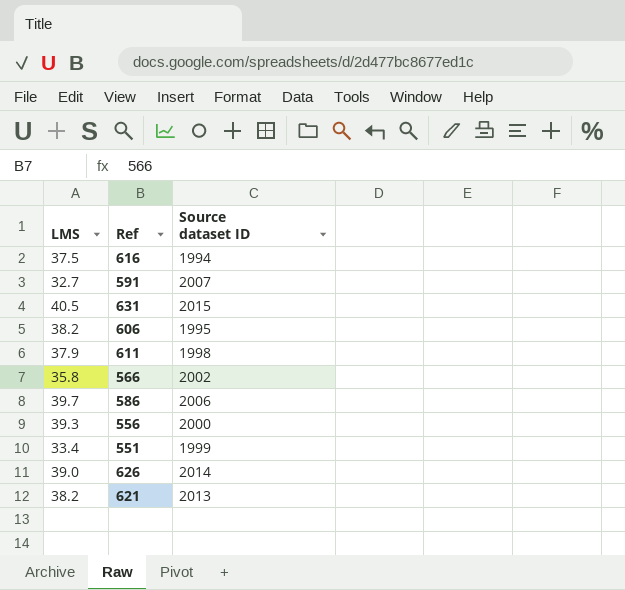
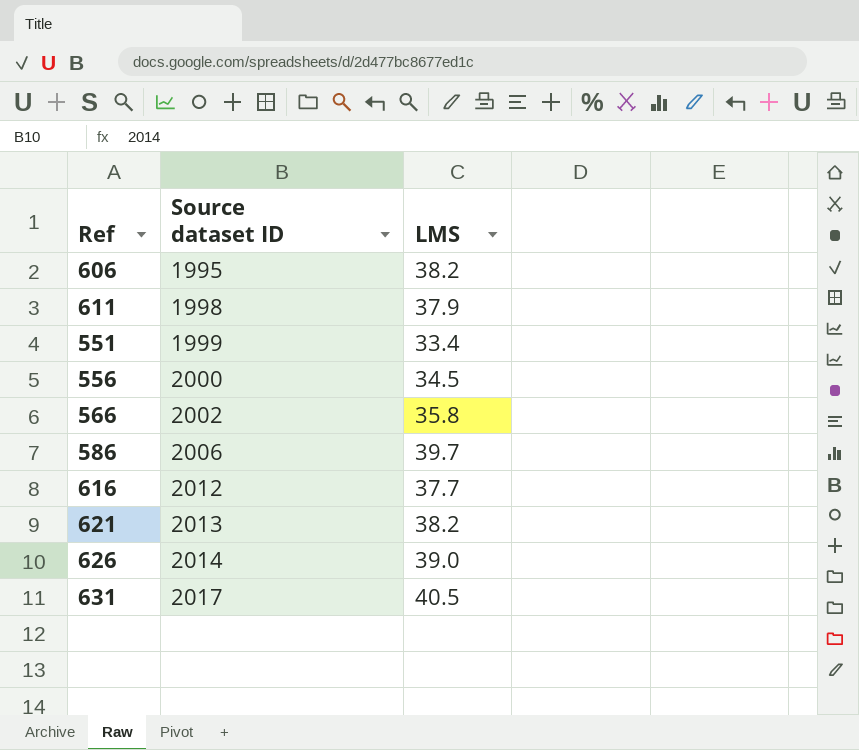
row order: none -> Source dataset ID ascending
column LMS | position: 1 -> 3
row 591: 32.7 | 2007 -> none
556 | LMS: 39.3 -> 34.5
616 | Source dataset ID: 1994 -> 2012
616 | LMS: 37.5 -> 37.7
631 | Source dataset ID: 2015 -> 2017

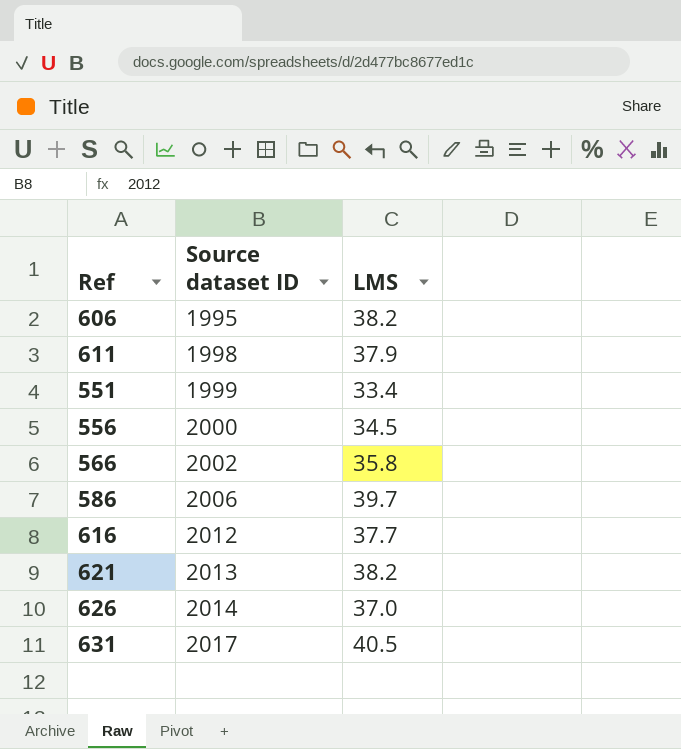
626 | LMS: 39.0 -> 37.0

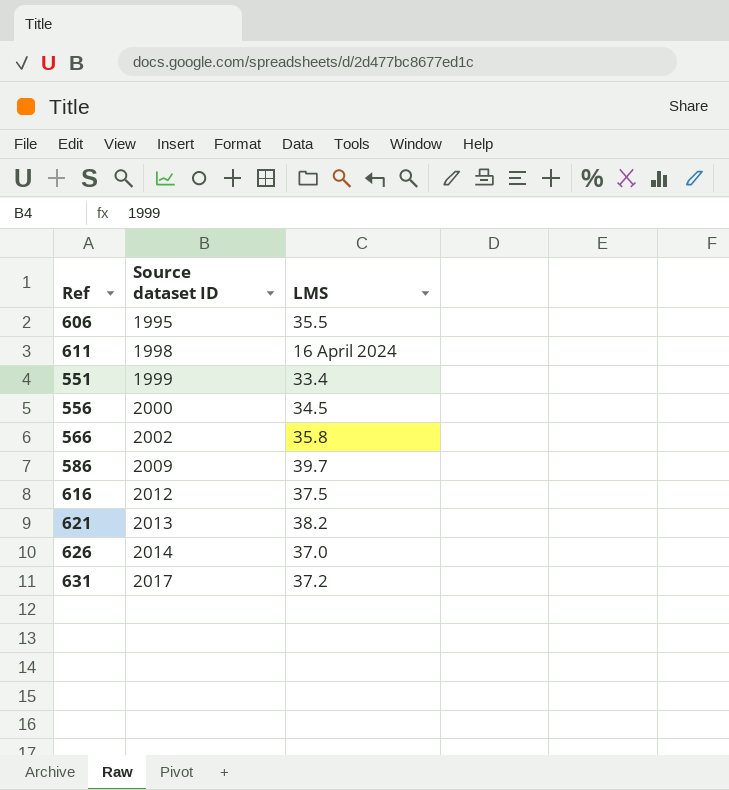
606 | LMS: 38.2 -> 35.5
611 | LMS: 37.9 -> 16 April 2024
586 | Source dataset ID: 2006 -> 2009
616 | LMS: 37.7 -> 37.5
631 | LMS: 40.5 -> 37.2

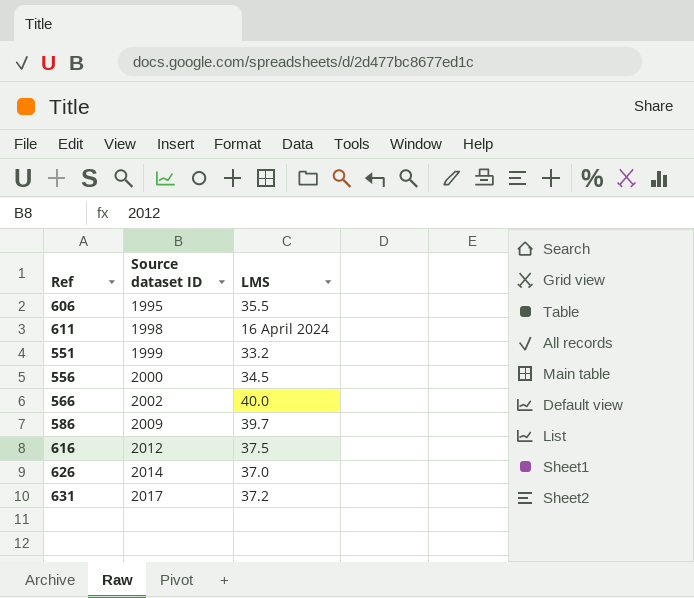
row 621: 2013 | 38.2 -> none
551 | LMS: 33.4 -> 33.2
566 | LMS: 35.8 -> 40.0

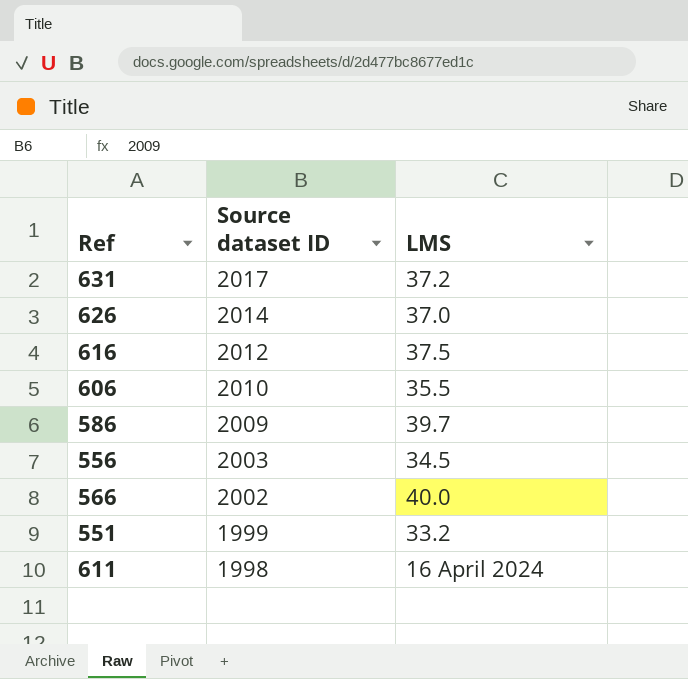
row order: Source dataset ID ascending -> Source dataset ID descending
606 | Source dataset ID: 1995 -> 2010
556 | Source dataset ID: 2000 -> 2003

